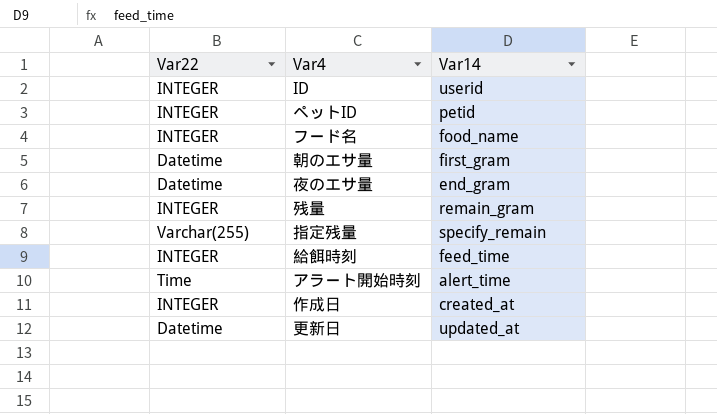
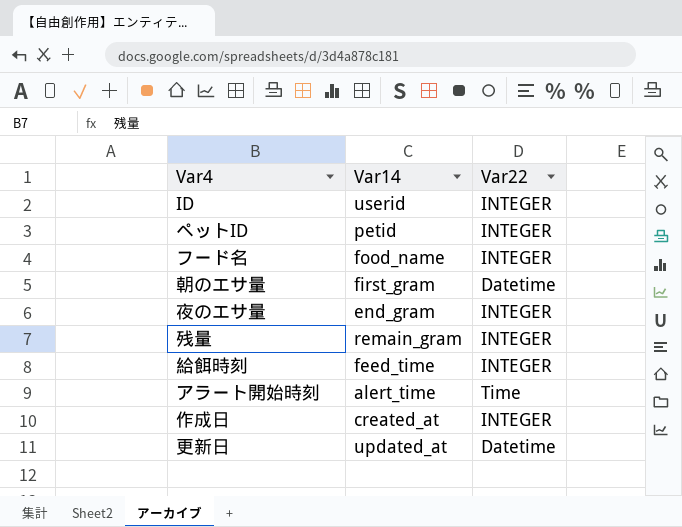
column Var22 | position: 1 -> 3
row 指定残量: Varchar(255) | specify_remain -> none
夜のエサ量 | Var22: Datetime -> INTEGER

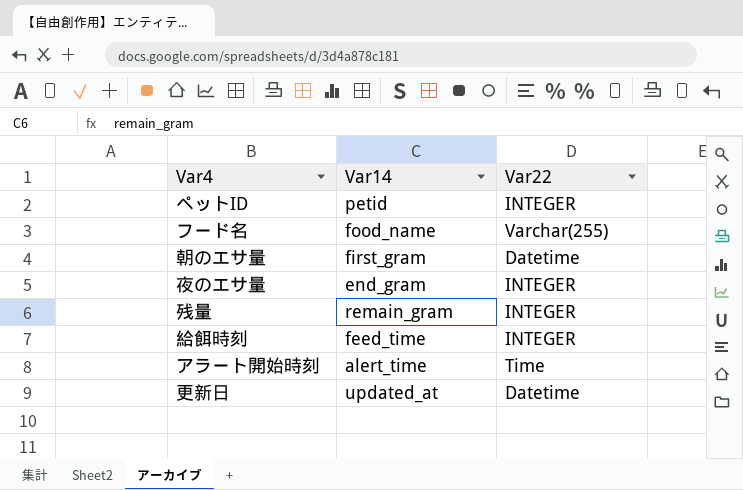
row ID: userid | INTEGER -> none
row 作成日: created_at | INTEGER -> none
フード名 | Var22: INTEGER -> Varchar(255)

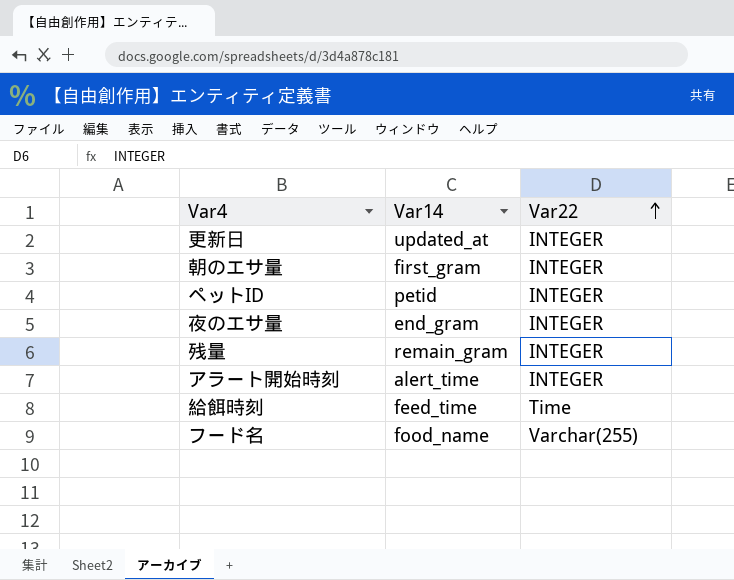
row order: none -> Var22 ascending
更新日 | Var22: Datetime -> INTEGER
朝のエサ量 | Var22: Datetime -> INTEGER
アラート開始時刻 | Var22: Time -> INTEGER
給餌時刻 | Var22: INTEGER -> Time

